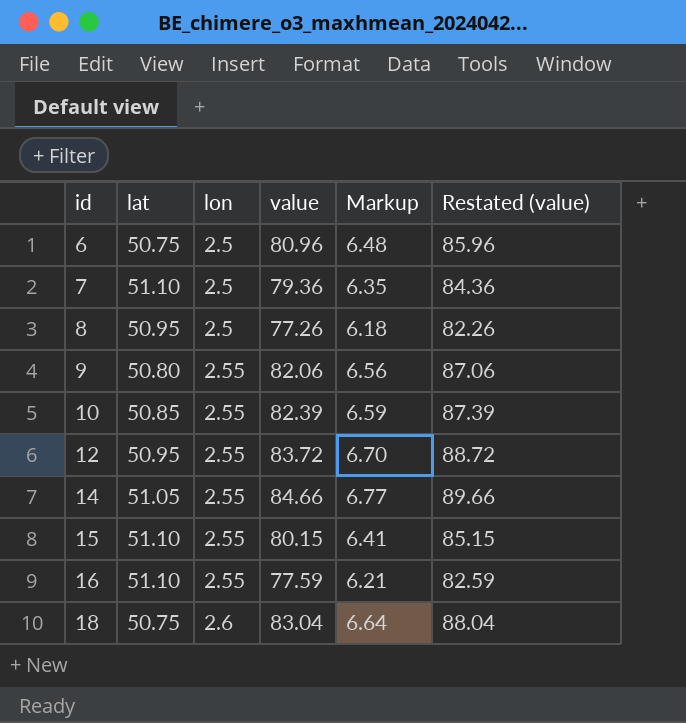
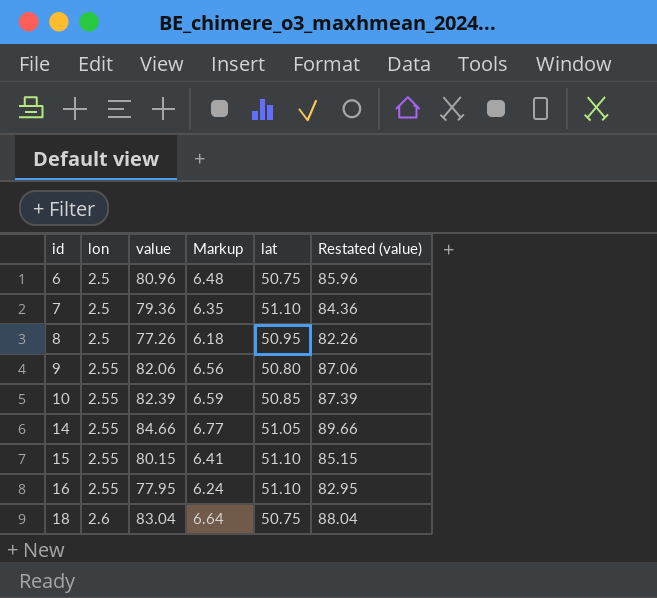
column lat | position: 2 -> 5
row 12: 50.95 | 2.55 | 83.72 | 6.70 | 88.72 -> none
16 | value: 77.59 -> 77.95
16 | Markup: 6.21 -> 6.24
16 | Restated (value): 82.59 -> 82.95

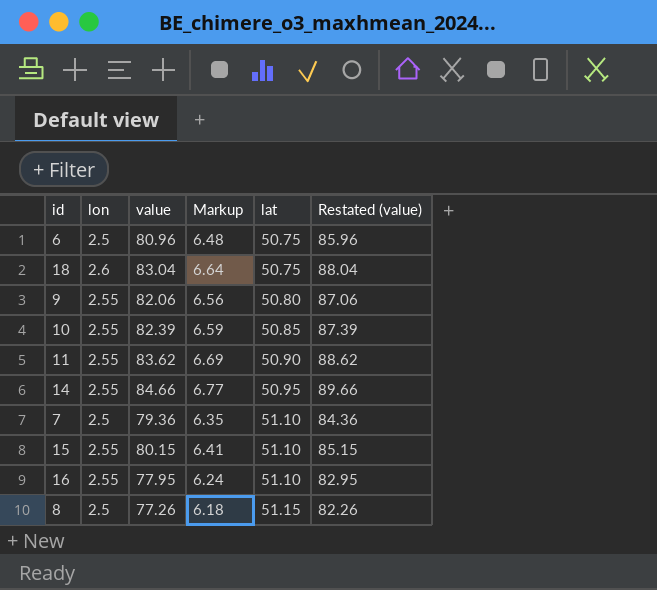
row order: id ascending -> lat ascending
row 11: none -> 2.55 | 83.62 | 6.69 | 50.90 | 88.62
14 | lat: 51.05 -> 50.95
8 | lat: 50.95 -> 51.15

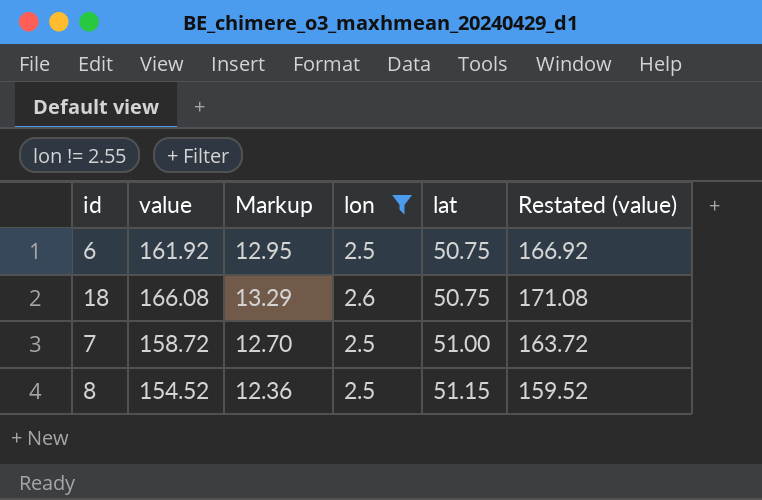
filter: none -> lon != 2.55
column lon | position: 2 -> 4
6 | value: 80.96 -> 161.92
6 | Markup: 6.48 -> 12.95
6 | Restated (value): 85.96 -> 166.92
18 | value: 83.04 -> 166.08
18 | Markup: 6.64 -> 13.29
18 | Restated (value): 88.04 -> 171.08
7 | value: 79.36 -> 158.72
7 | Markup: 6.35 -> 12.70
7 | lat: 51.10 -> 51.00
7 | Restated (value): 84.36 -> 163.72
8 | value: 77.26 -> 154.52
8 | Markup: 6.18 -> 12.36
8 | Restated (value): 82.26 -> 159.52

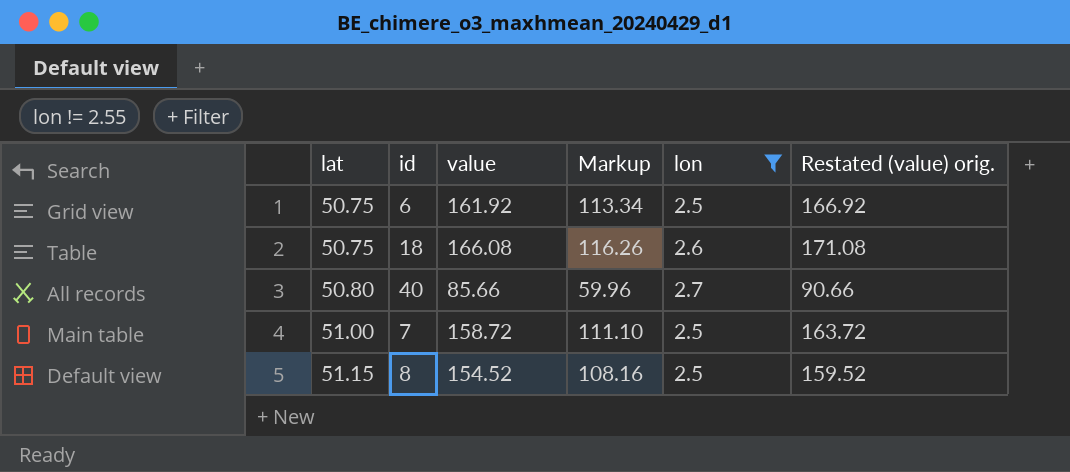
column lat | position: 5 -> 1
column Markup | formula: [value] * 0.08 -> [value] * 0.7
column name: Restated (value) -> Restated (value) orig.
row 40: none -> 50.80 | 85.66 | 59.96 | 2.7 | 90.66

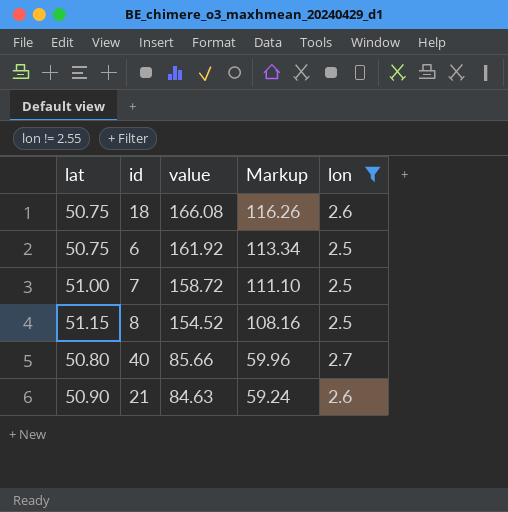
row order: lat ascending -> value descending
column Restated (value) orig. | formula: [value] + 5 -> none
row 21: none -> 50.90 | 84.63 | 59.24 | 2.6

